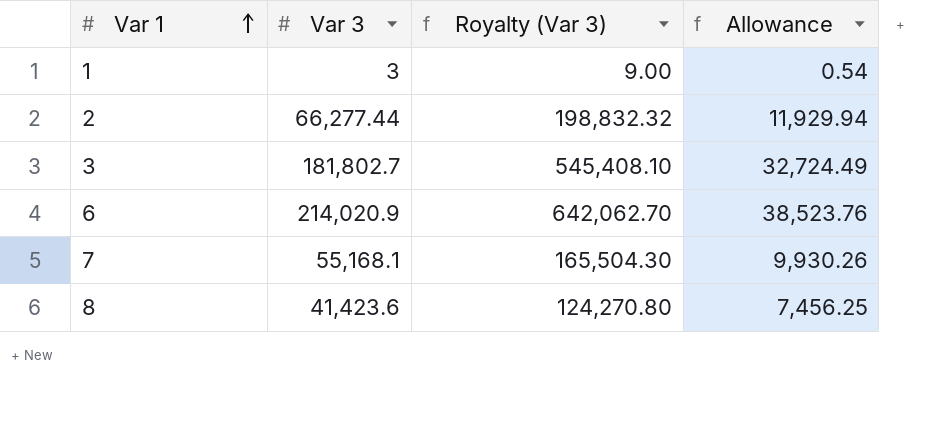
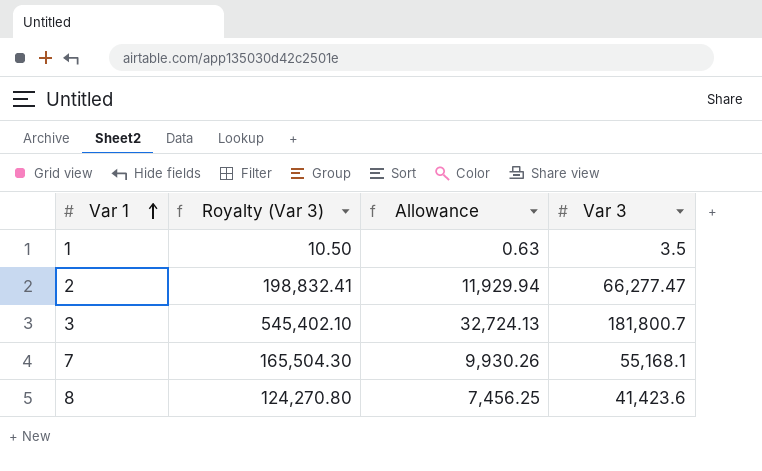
column Var 3 | position: 2 -> 4
row 6: 214,020.9 | 642,062.70 | 38,523.76 -> none
1 | Royalty (Var 3): 9.00 -> 10.50
1 | Allowance: 0.54 -> 0.63
1 | Var 3: 3 -> 3.5
2 | Royalty (Var 3): 198,832.32 -> 198,832.41
2 | Var 3: 66,277.44 -> 66,277.47
3 | Royalty (Var 3): 545,408.10 -> 545,402.10
3 | Allowance: 32,724.49 -> 32,724.13
3 | Var 3: 181,802.7 -> 181,800.7

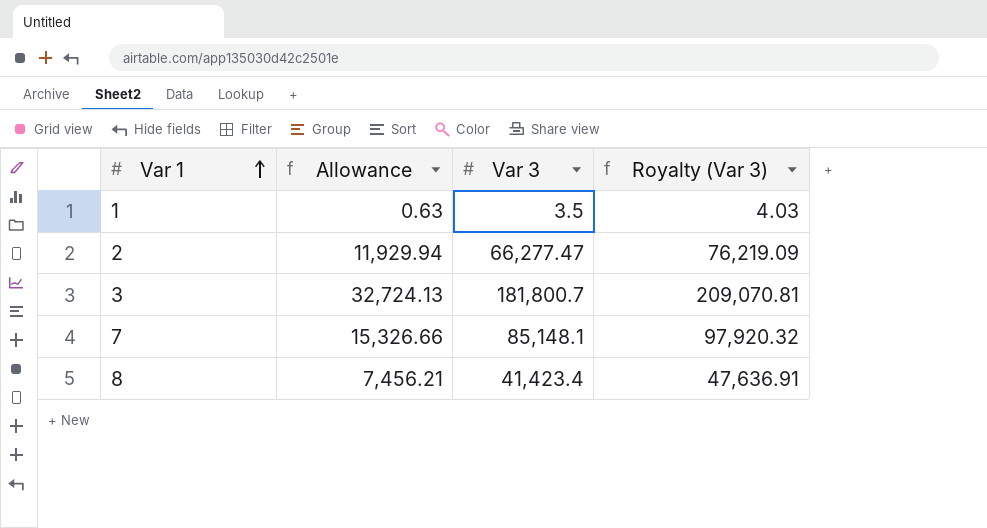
column Royalty (Var 3) | formula: [Var 3] * 3 -> [Var 3] * 1.15
column Royalty (Var 3) | position: 2 -> 4
7 | Allowance: 9,930.26 -> 15,326.66
7 | Var 3: 55,168.1 -> 85,148.1
8 | Allowance: 7,456.25 -> 7,456.21
8 | Var 3: 41,423.6 -> 41,423.4

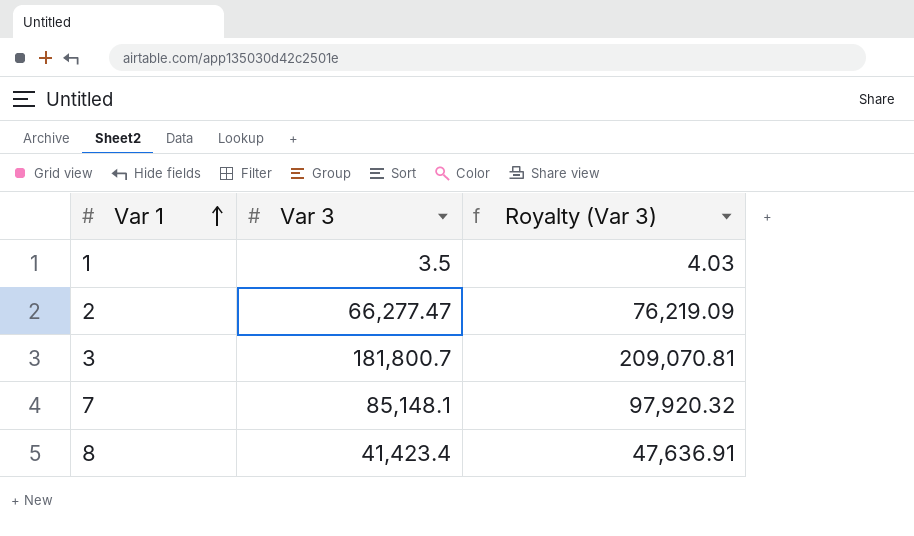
column Allowance | formula: [Var 3] * 0.18 -> none

